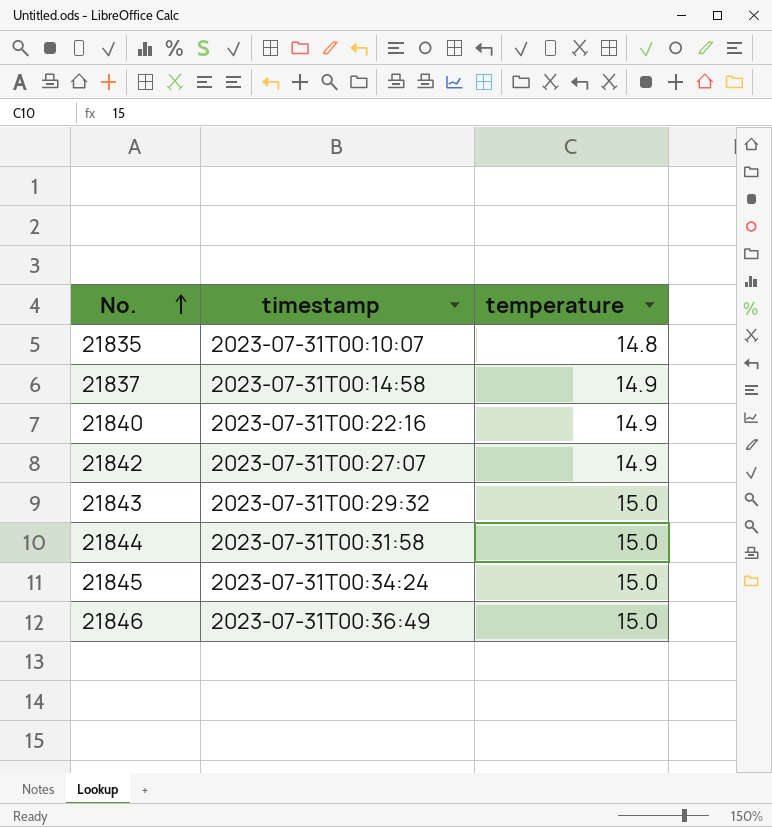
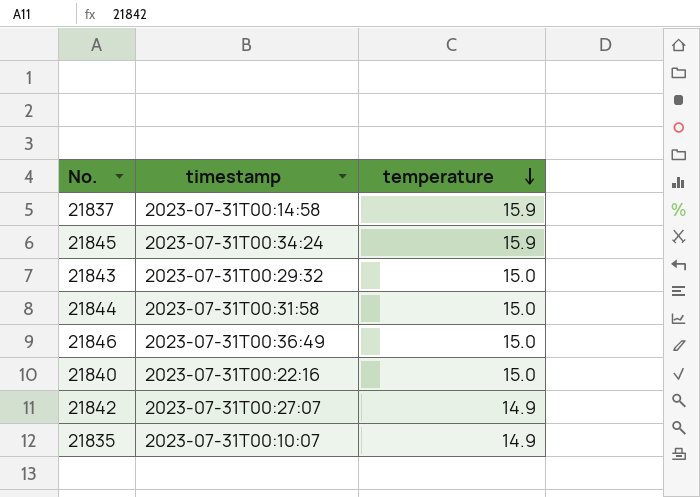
row order: No. ascending -> temperature descending
21837 | temperature: 14.9 -> 15.9
21845 | temperature: 15.0 -> 15.9
21840 | temperature: 14.9 -> 15.0
21835 | temperature: 14.8 -> 14.9

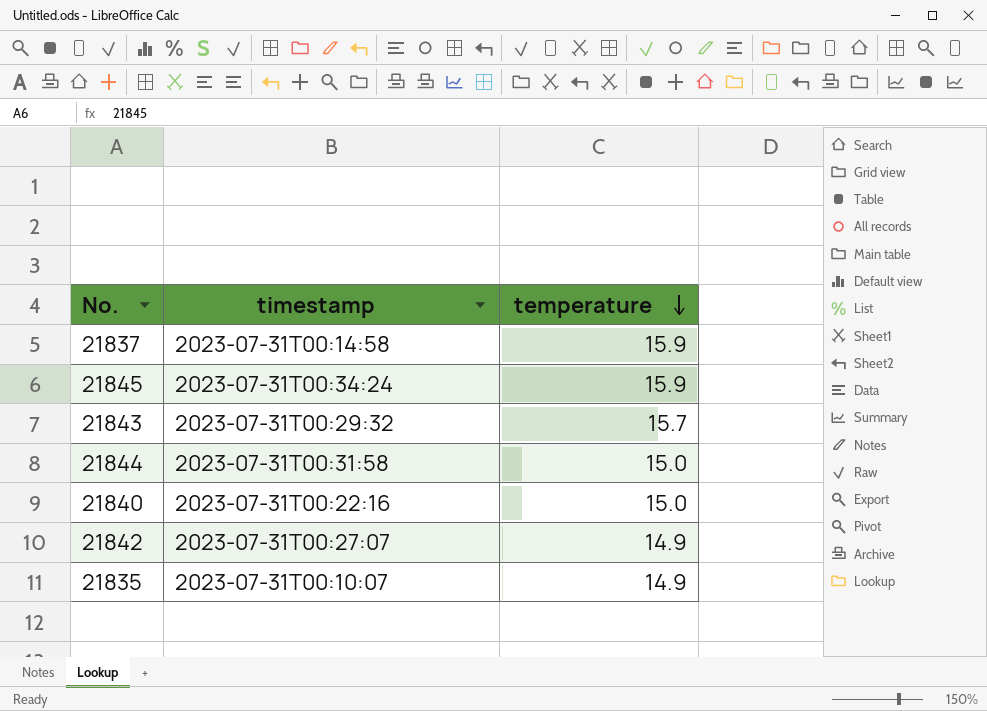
row 21846: 2023-07-31T00:36:49 | 15.0 -> none
21843 | temperature: 15.0 -> 15.7

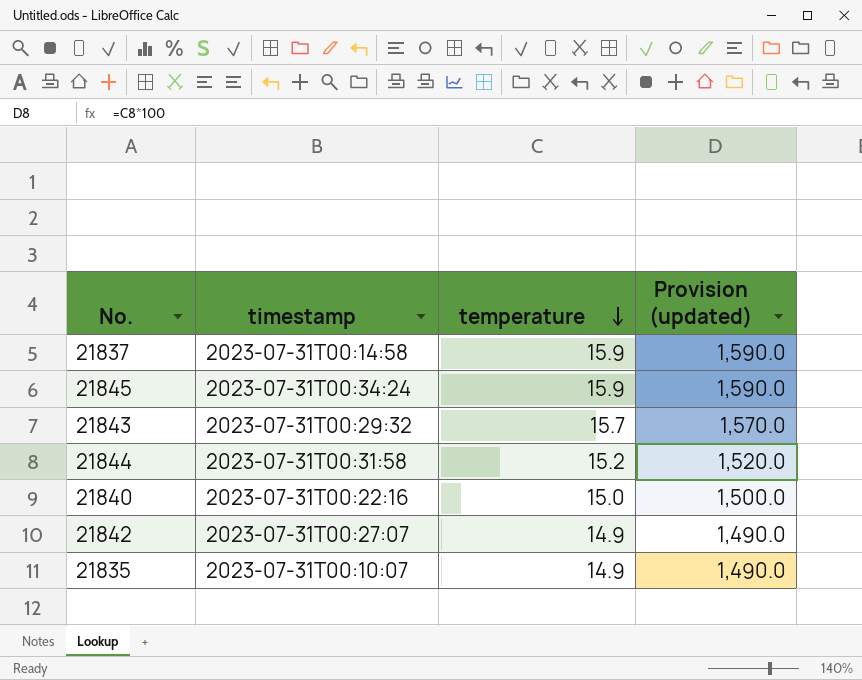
column Provision (updated) | formula: none -> [temperature] * 100
21844 | temperature: 15.0 -> 15.2

